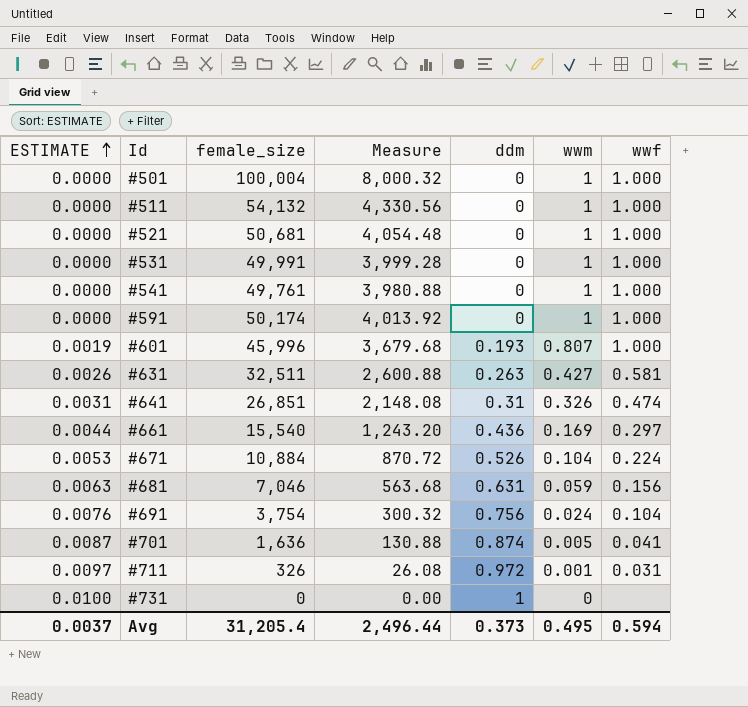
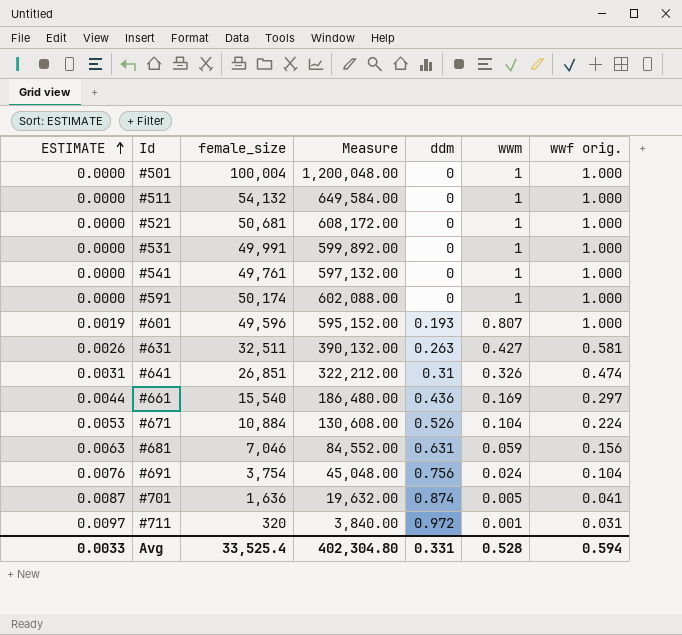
column Measure | formula: [female_size] * 0.08 -> [female_size] * 12
column name: wwf -> wwf orig.
row #731: 0.0100 | 0 | 0.00 | 1 | 0 | none -> none
#601 | female_size: 45,996 -> 49,596
#711 | female_size: 326 -> 320
Avg | ESTIMATE: 0.0037 -> 0.0033
Avg | female_size: 31,205.4 -> 33,525.4
Avg | Measure: 2,496.44 -> 402,304.80
Avg | ddm: 0.373 -> 0.331
Avg | wwm: 0.495 -> 0.528

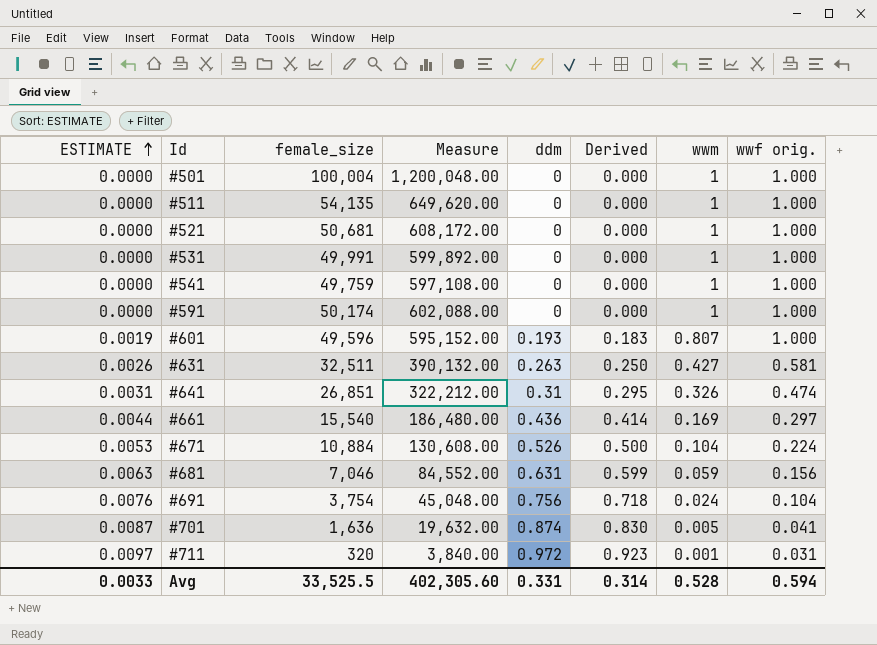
column Derived | formula: none -> [ddm] * 0.95
#511 | female_size: 54,132 -> 54,135
#511 | Measure: 649,584.00 -> 649,620.00
#541 | female_size: 49,761 -> 49,759
#541 | Measure: 597,132.00 -> 597,108.00
Avg | female_size: 33,525.4 -> 33,525.5
Avg | Measure: 402,304.80 -> 402,305.60

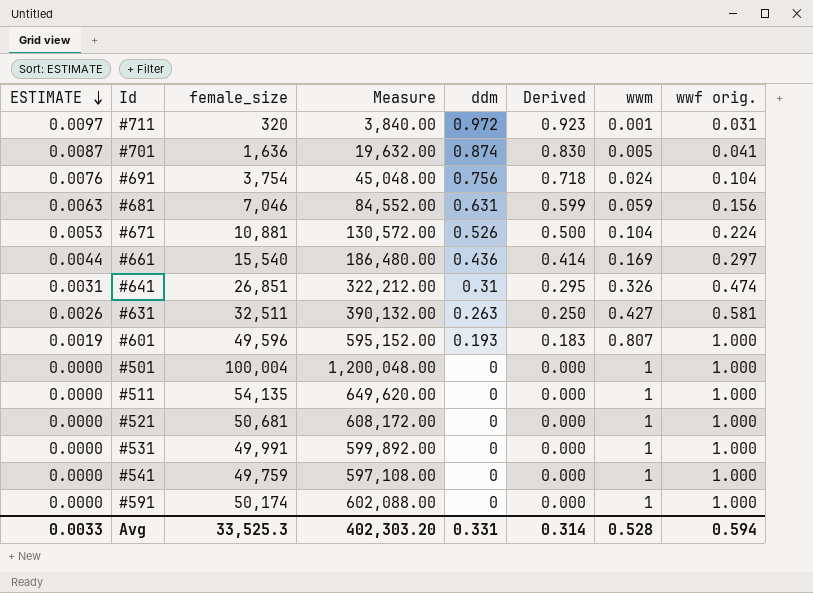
row order: ESTIMATE ascending -> ESTIMATE descending
#671 | female_size: 10,884 -> 10,881
#671 | Measure: 130,608.00 -> 130,572.00
Avg | female_size: 33,525.5 -> 33,525.3
Avg | Measure: 402,305.60 -> 402,303.20

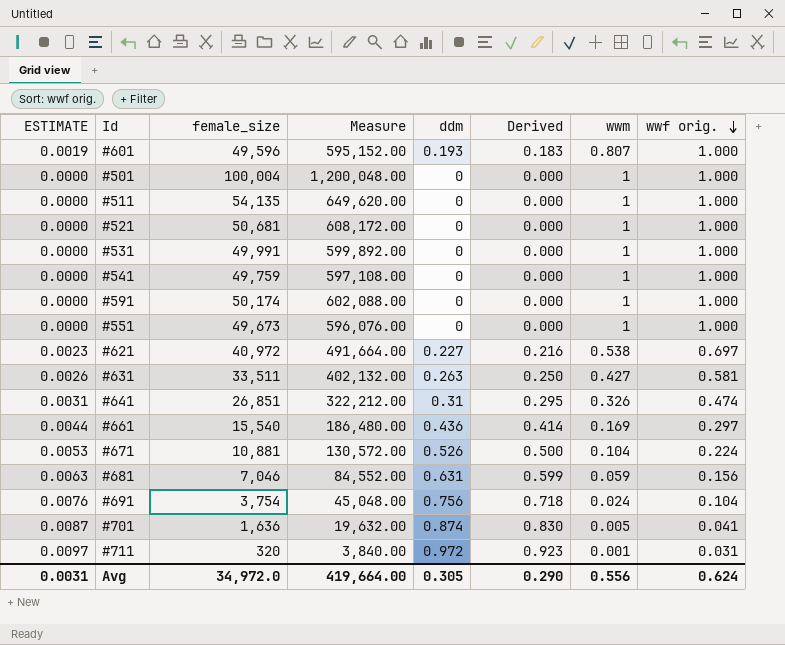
row order: ESTIMATE descending -> wwf orig. descending
row #551: none -> 0.0000 | 49,673 | 596,076.00 | 0 | 0.000 | 1 | 1.000
row #621: none -> 0.0023 | 40,972 | 491,664.00 | 0.227 | 0.216 | 0.538 | 0.697
#631 | female_size: 32,511 -> 33,511
#631 | Measure: 390,132.00 -> 402,132.00
Avg | ESTIMATE: 0.0033 -> 0.0031
Avg | female_size: 33,525.3 -> 34,972.0
Avg | Measure: 402,303.20 -> 419,664.00
Avg | ddm: 0.331 -> 0.305
Avg | Derived: 0.314 -> 0.290
Avg | wwm: 0.528 -> 0.556
Avg | wwf orig.: 0.594 -> 0.624

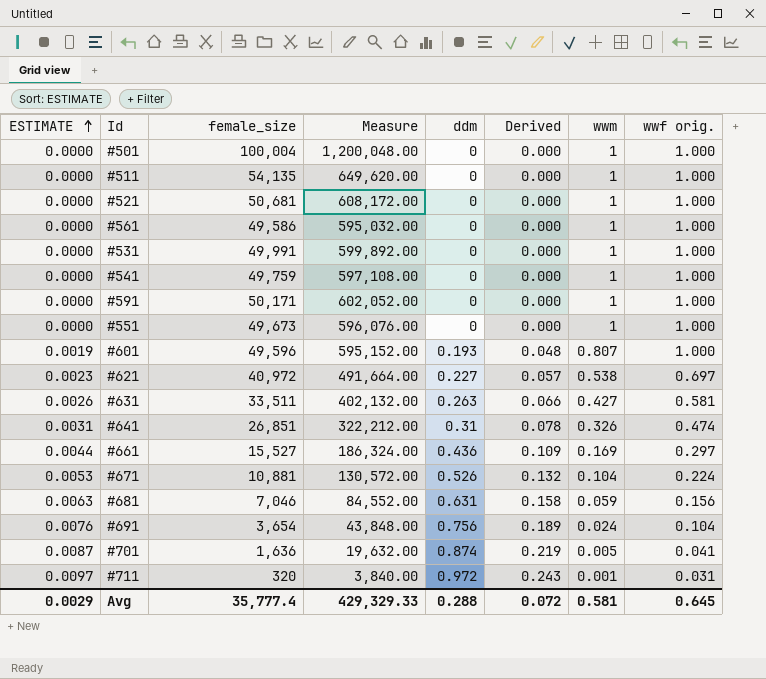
row order: wwf orig. descending -> ESTIMATE ascending
column Derived | formula: [ddm] * 0.95 -> [ddm] * 0.25
row #561: none -> 0.0000 | 49,586 | 595,032.00 | 0 | 0.000 | 1 | 1.000
#591 | female_size: 50,174 -> 50,171
#591 | Measure: 602,088.00 -> 602,052.00
#661 | female_size: 15,540 -> 15,527
#661 | Measure: 186,480.00 -> 186,324.00
#691 | female_size: 3,754 -> 3,654
#691 | Measure: 45,048.00 -> 43,848.00
Avg | ESTIMATE: 0.0031 -> 0.0029
Avg | female_size: 34,972.0 -> 35,777.4
Avg | Measure: 419,664.00 -> 429,329.33
Avg | ddm: 0.305 -> 0.288
Avg | Derived: 0.290 -> 0.072
Avg | wwm: 0.556 -> 0.581
Avg | wwf orig.: 0.624 -> 0.645

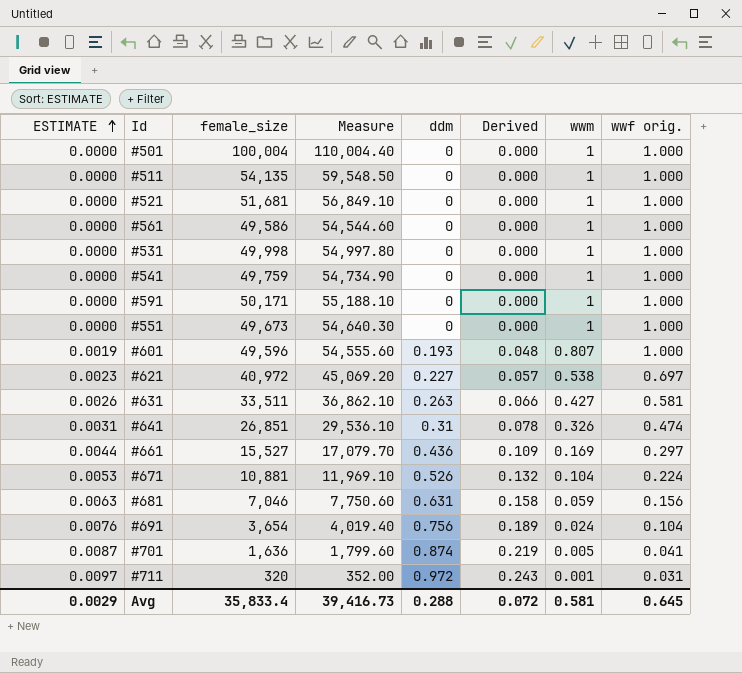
column Measure | formula: [female_size] * 12 -> [female_size] * 1.1
#521 | female_size: 50,681 -> 51,681
#531 | female_size: 49,991 -> 49,998
Avg | female_size: 35,777.4 -> 35,833.4
Avg | Measure: 429,329.33 -> 39,416.73

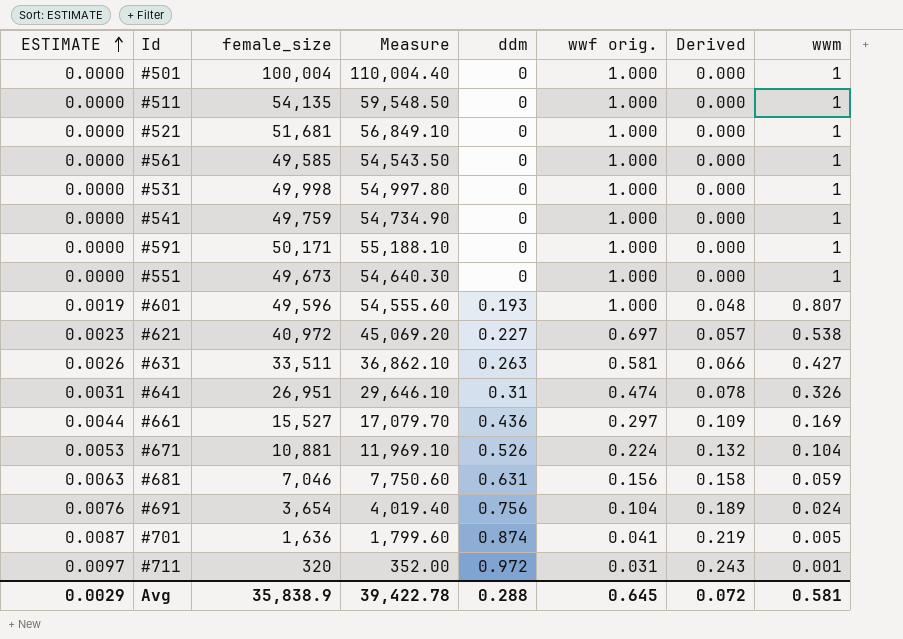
column wwf orig. | position: 8 -> 6
#561 | female_size: 49,586 -> 49,585
#561 | Measure: 54,544.60 -> 54,543.50
#641 | female_size: 26,851 -> 26,951
#641 | Measure: 29,536.10 -> 29,646.10
Avg | female_size: 35,833.4 -> 35,838.9
Avg | Measure: 39,416.73 -> 39,422.78

